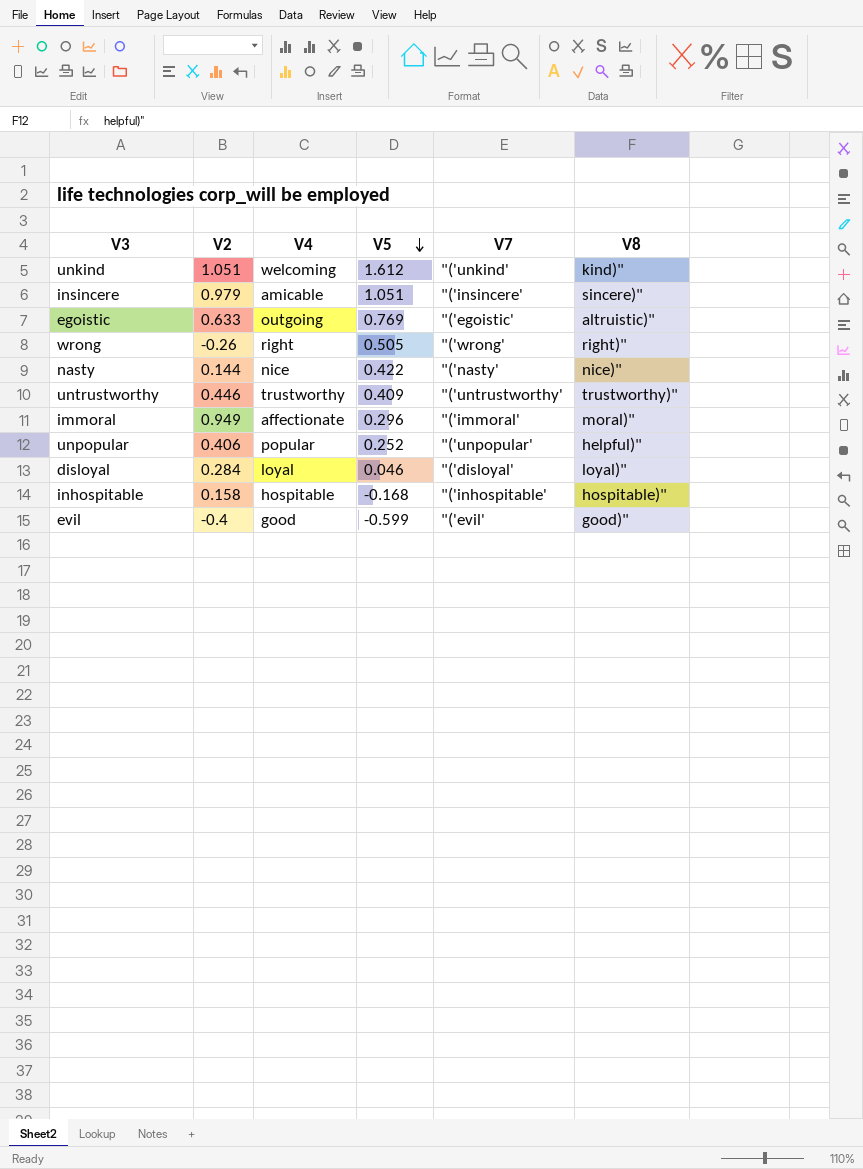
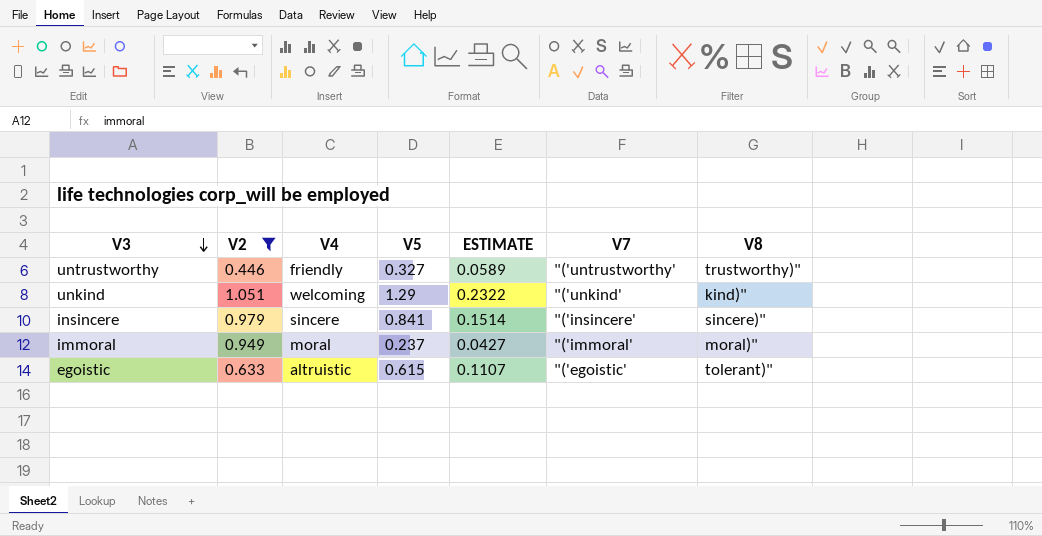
filter: none -> V2 >= 0.446
row order: V5 descending -> V3 descending
column ESTIMATE | formula: none -> [V5] * 0.18
untrustworthy | V4: trustworthy -> friendly
untrustworthy | V5: 0.409 -> 0.327
unkind | V5: 1.612 -> 1.29
insincere | V4: amicable -> sincere
insincere | V5: 1.051 -> 0.841
immoral | V4: affectionate -> moral
immoral | V5: 0.296 -> 0.237
egoistic | V4: outgoing -> altruistic
egoistic | V5: 0.769 -> 0.615
egoistic | V8: altruistic)" -> tolerant)"

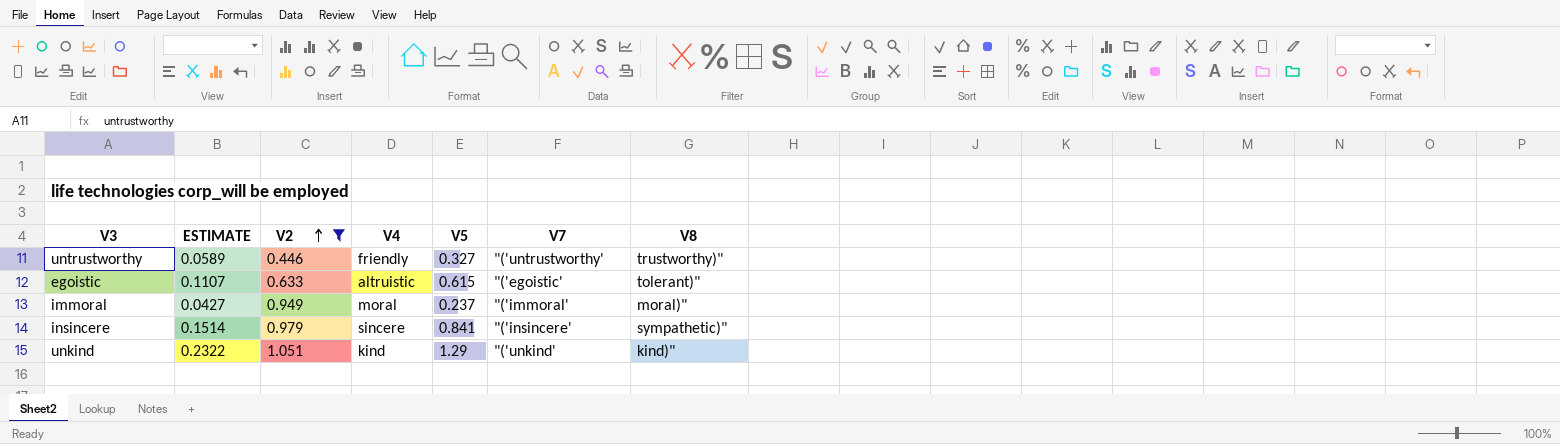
row order: V3 descending -> V2 ascending
column ESTIMATE | position: 5 -> 2
insincere | V8: sincere)" -> sympathetic)"
unkind | V4: welcoming -> kind

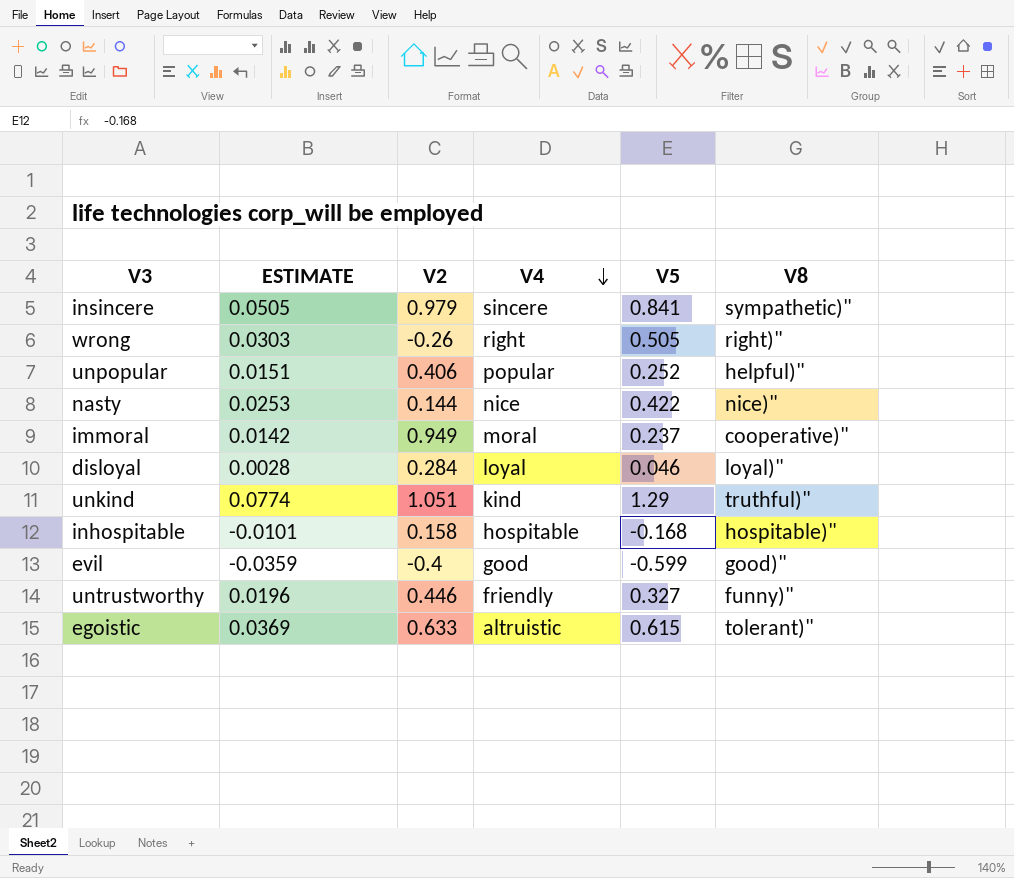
filter: V2 >= 0.446 -> none
row order: V2 ascending -> V4 descending
column V7 | position: 6 -> none
column ESTIMATE | formula: [V5] * 0.18 -> [V5] * 0.06
immoral | V8: moral)" -> cooperative)"
unkind | V8: kind)" -> truthful)"
untrustworthy | V8: trustworthy)" -> funny)"

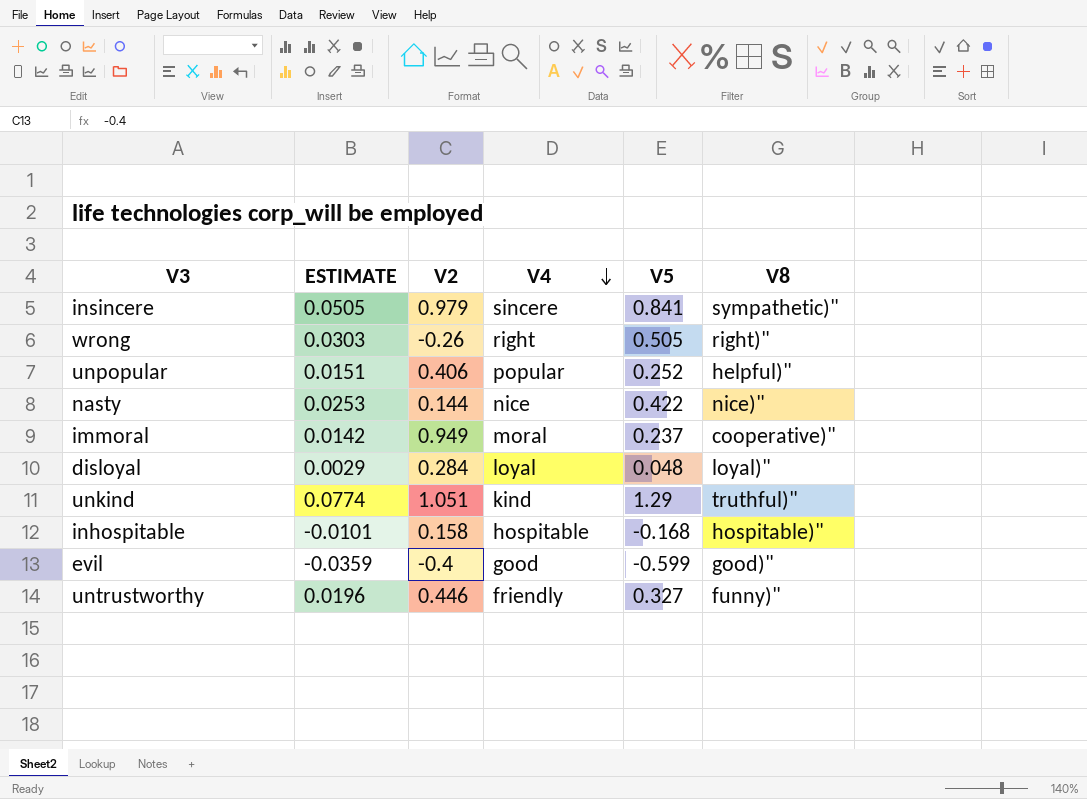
row egoistic: 0.0369 | 0.633 | altruistic | 0.615 | tolerant)" -> none
disloyal | ESTIMATE: 0.0028 -> 0.0029
disloyal | V5: 0.046 -> 0.048

